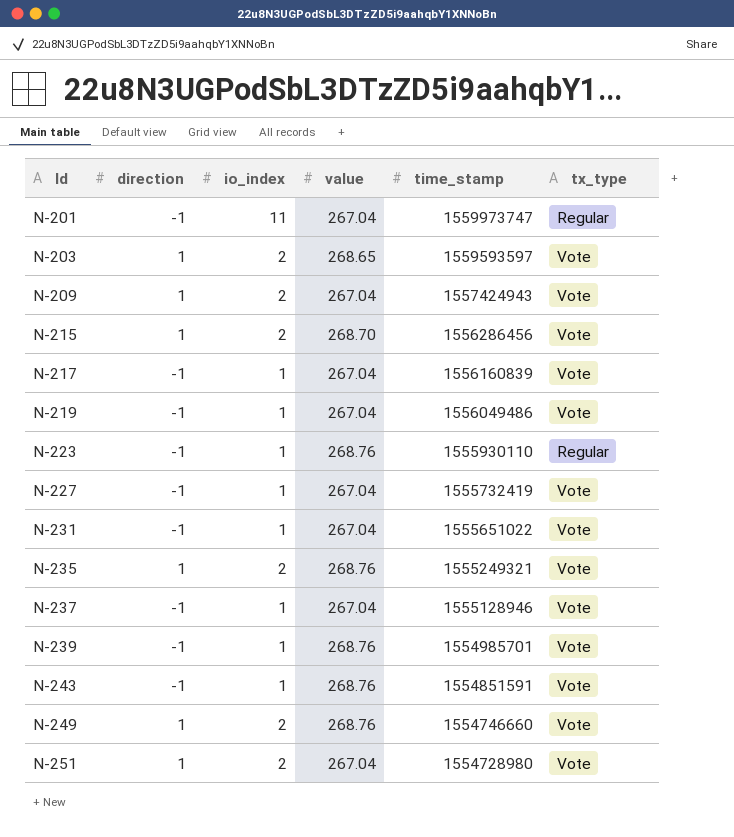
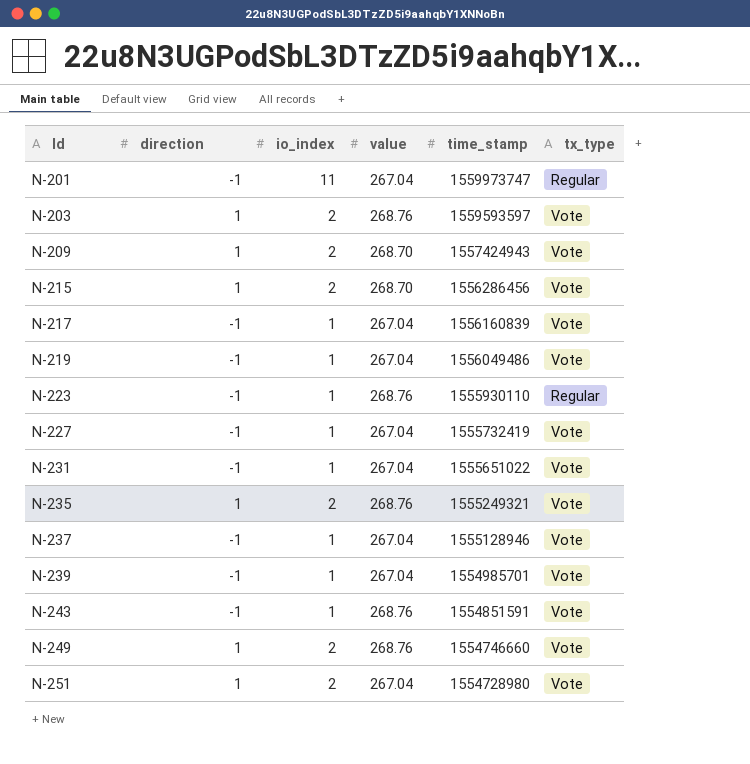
N-203 | value: 268.65 -> 268.76
N-209 | value: 267.04 -> 268.70
N-239 | value: 268.76 -> 267.04

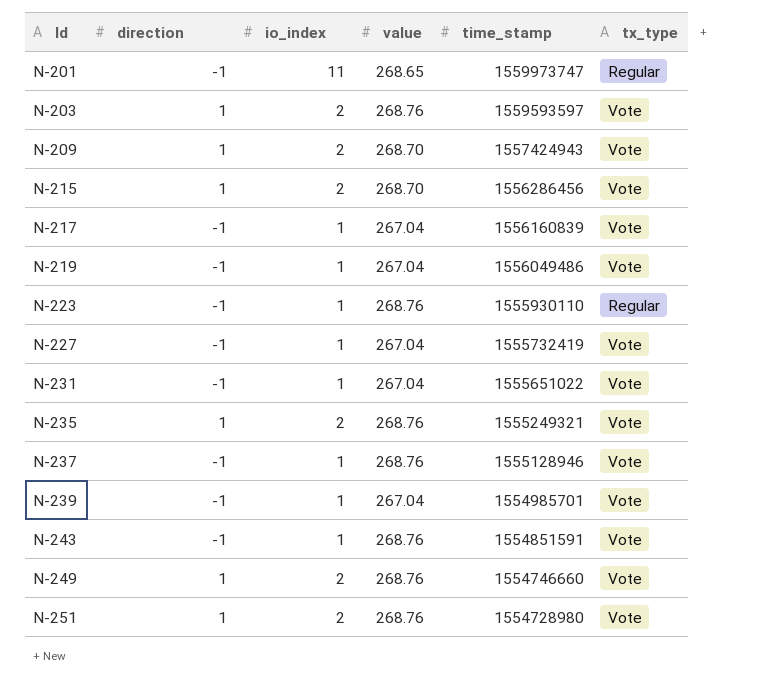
N-201 | value: 267.04 -> 268.65
N-237 | value: 267.04 -> 268.76
N-251 | value: 267.04 -> 268.76

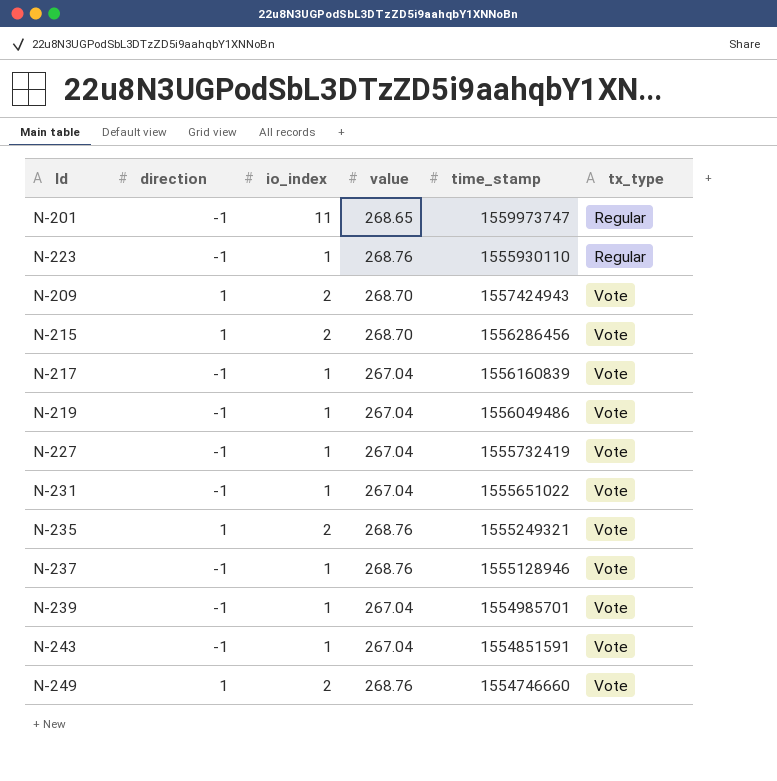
row order: Id ascending -> tx_type ascending
row N-203: 1 | 2 | 268.76 | 1559593597 | Vote -> none
row N-251: 1 | 2 | 268.76 | 1554728980 | Vote -> none
N-243 | value: 268.76 -> 267.04

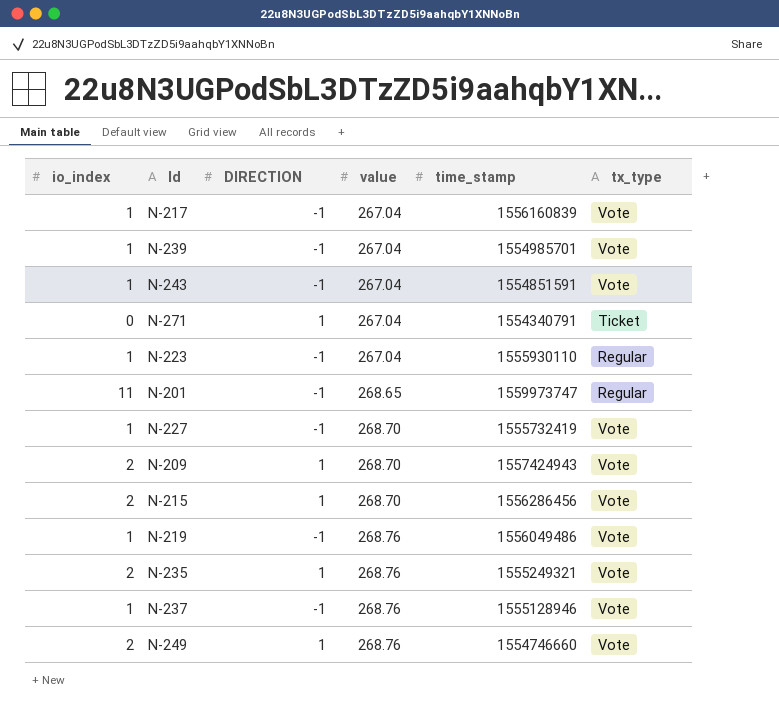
row order: tx_type ascending -> value ascending
column io_index | position: 3 -> 1
column name: direction -> DIRECTION
row N-231: -1 | 1 | 267.04 | 1555651022 | Vote -> none
row N-271: none -> 0 | 1 | 267.04 | 1554340791 | Ticket
N-223 | value: 268.76 -> 267.04
N-227 | value: 267.04 -> 268.70
N-219 | value: 267.04 -> 268.76

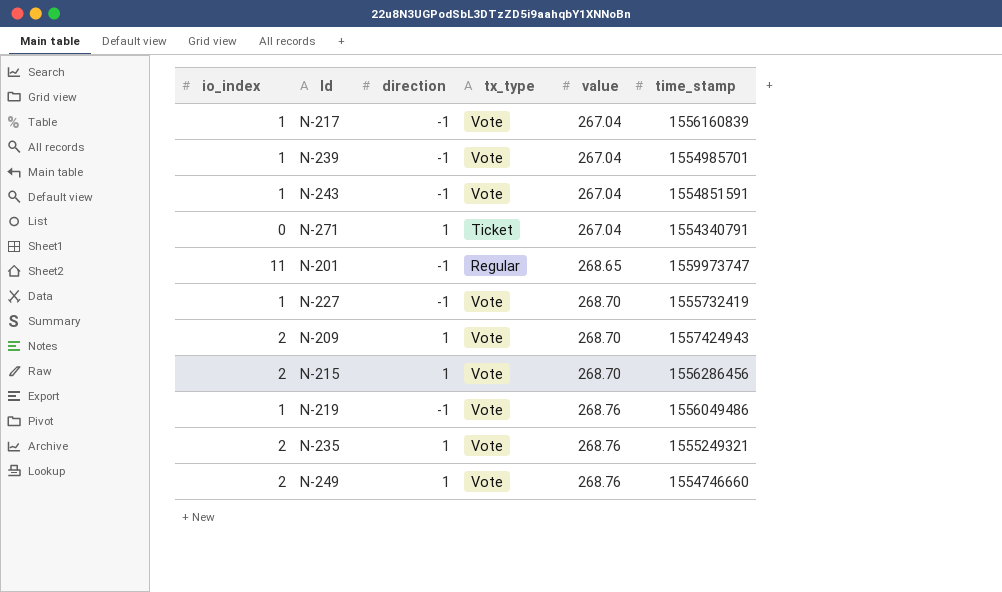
column name: DIRECTION -> direction
column tx_type | position: 6 -> 4
row N-223: 1 | -1 | 267.04 | 1555930110 | Regular -> none
row N-237: 1 | -1 | 268.76 | 1555128946 | Vote -> none

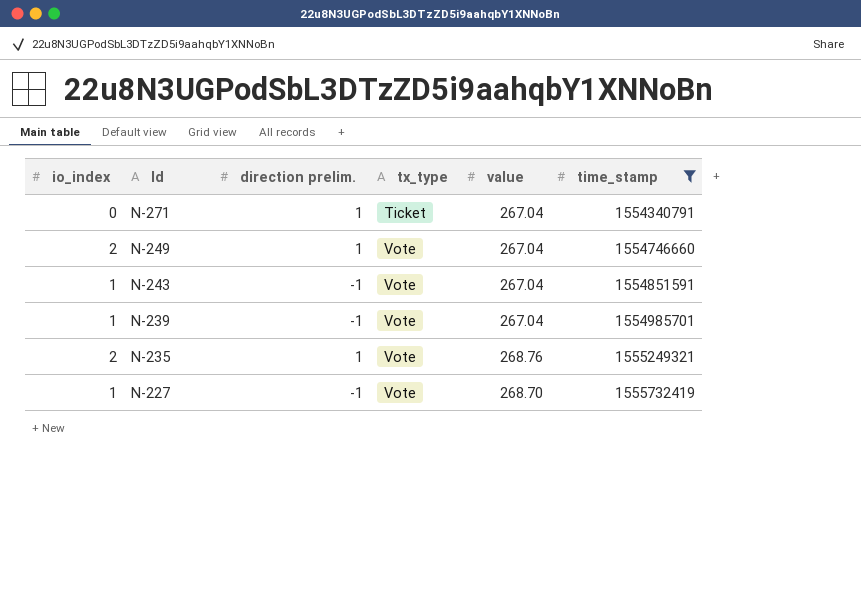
filter: none -> time_stamp <= 1555732419
row order: value ascending -> Id descending
column name: direction -> direction prelim.
N-249 | value: 268.76 -> 267.04

